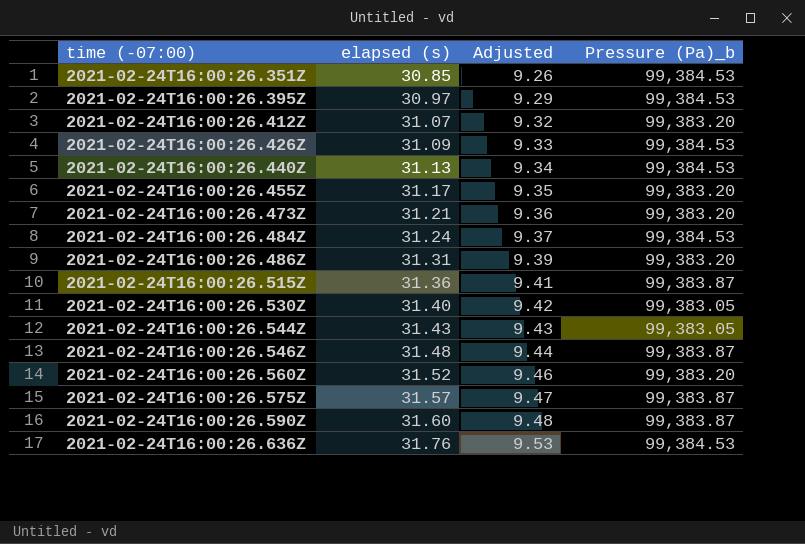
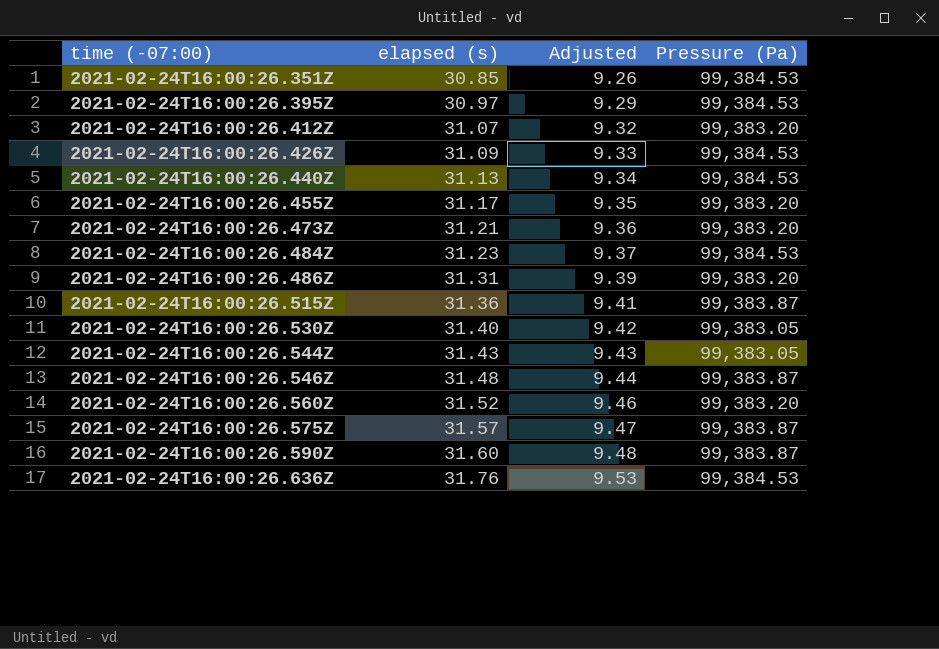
column name: Pressure (Pa)_b -> Pressure (Pa)
2021-02-24T16:00:26.484Z | elapsed (s): 31.24 -> 31.23

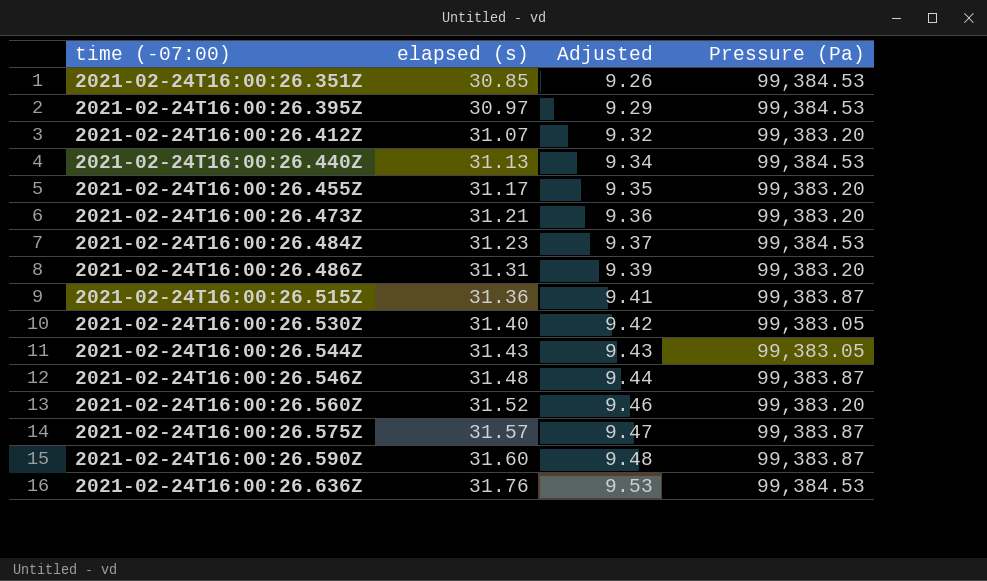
row 2021-02-24T16:00:26.426Z: 31.09 | 9.33 | 99,384.53 -> none

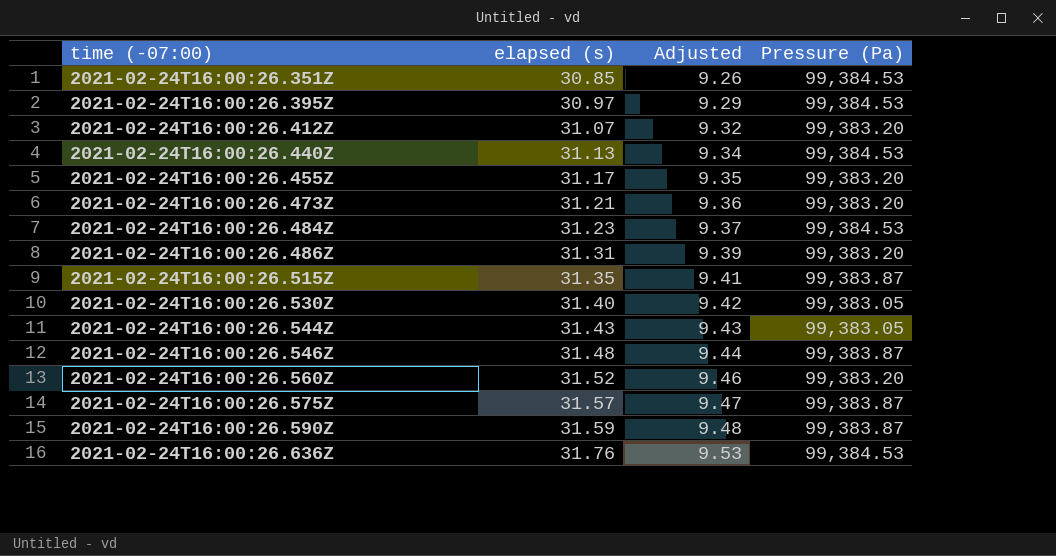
2021-02-24T16:00:26.515Z | elapsed (s): 31.36 -> 31.35
2021-02-24T16:00:26.590Z | elapsed (s): 31.60 -> 31.59

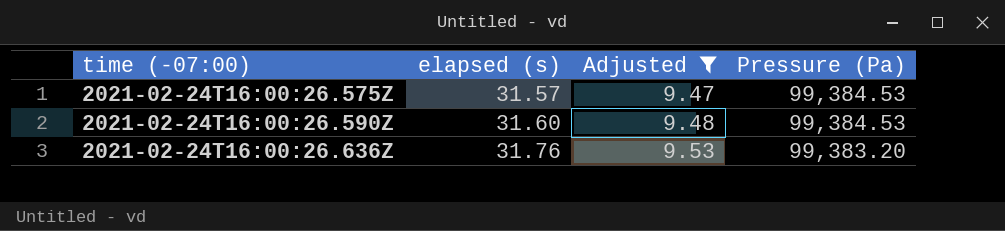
filter: none -> Adjusted >= 9.47
2021-02-24T16:00:26.575Z | Pressure (Pa): 99,383.87 -> 99,384.53
2021-02-24T16:00:26.590Z | elapsed (s): 31.59 -> 31.60
2021-02-24T16:00:26.590Z | Pressure (Pa): 99,383.87 -> 99,384.53
2021-02-24T16:00:26.636Z | Pressure (Pa): 99,384.53 -> 99,383.20

